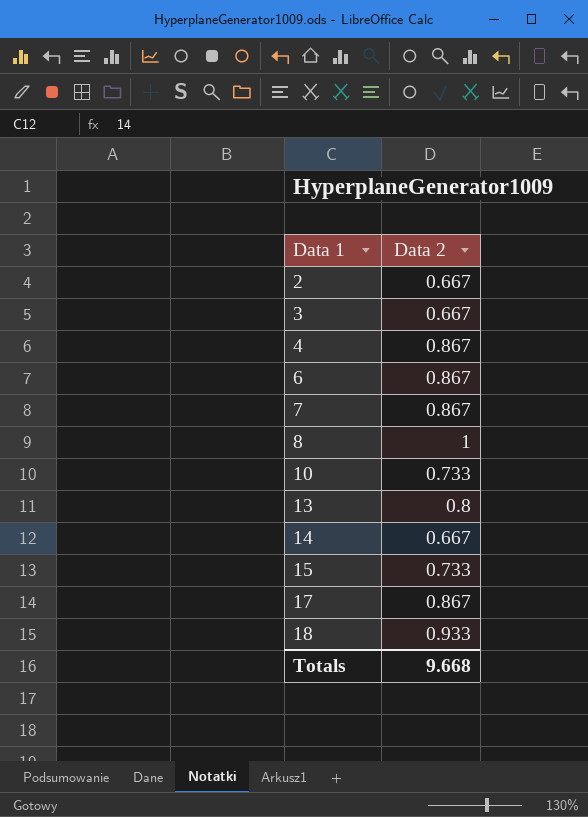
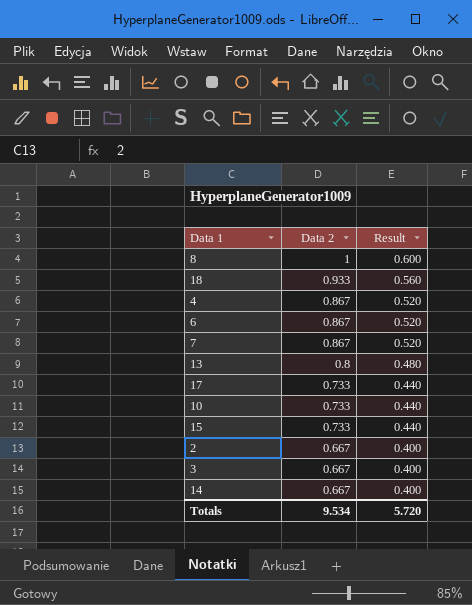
row order: Data 1 ascending -> Data 2 descending
column Result | formula: none -> [Data 2] * 0.6
17 | Data 2: 0.867 -> 0.733
Totals | Data 2: 9.668 -> 9.534

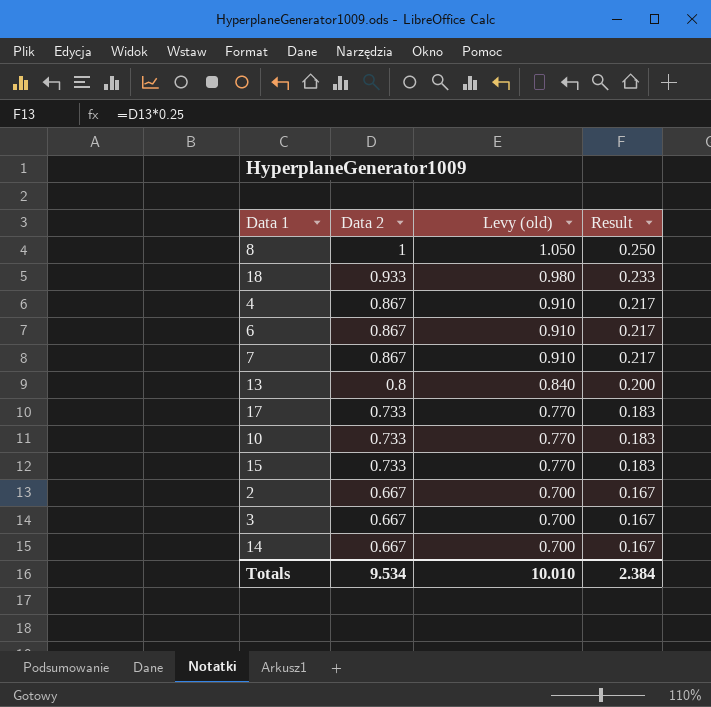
column Levy (old) | formula: none -> [Data 2] * 1.05
column Result | formula: [Data 2] * 0.6 -> [Data 2] * 0.25
Totals | Result: 5.720 -> 2.384

